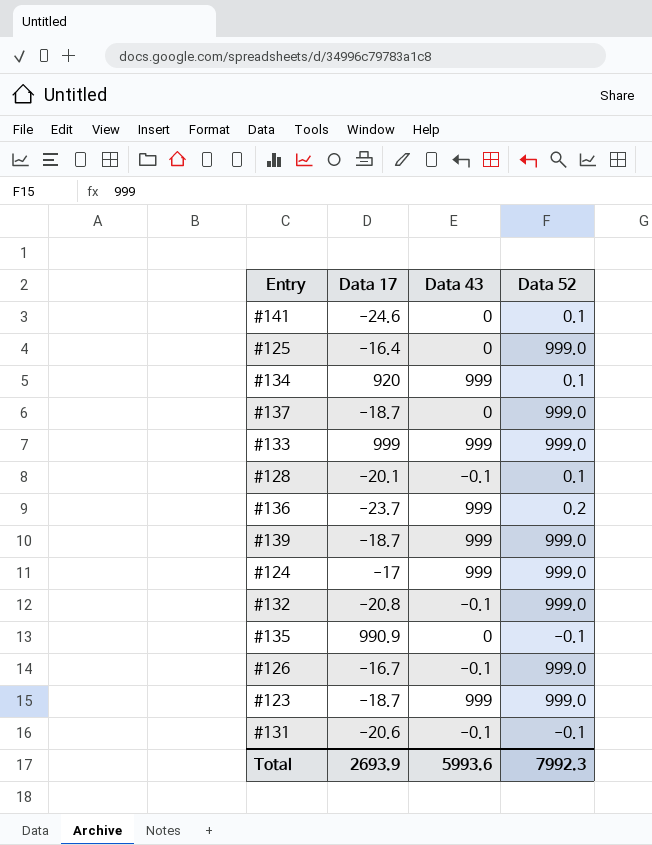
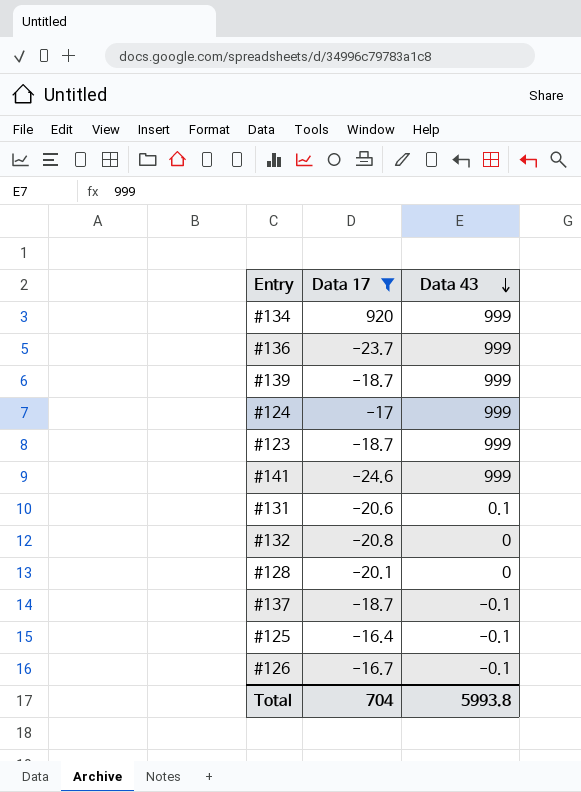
filter: none -> Data 17 <= 920
row order: none -> Data 43 descending
column Data 52 | position: 4 -> none
#141 | Data 43: 0 -> 999
#131 | Data 43: -0.1 -> 0.1
#132 | Data 43: -0.1 -> 0
#128 | Data 43: -0.1 -> 0
#137 | Data 43: 0 -> -0.1
#125 | Data 43: 0 -> -0.1
Total | Data 17: 2693.9 -> 704
Total | Data 43: 5993.6 -> 5993.8

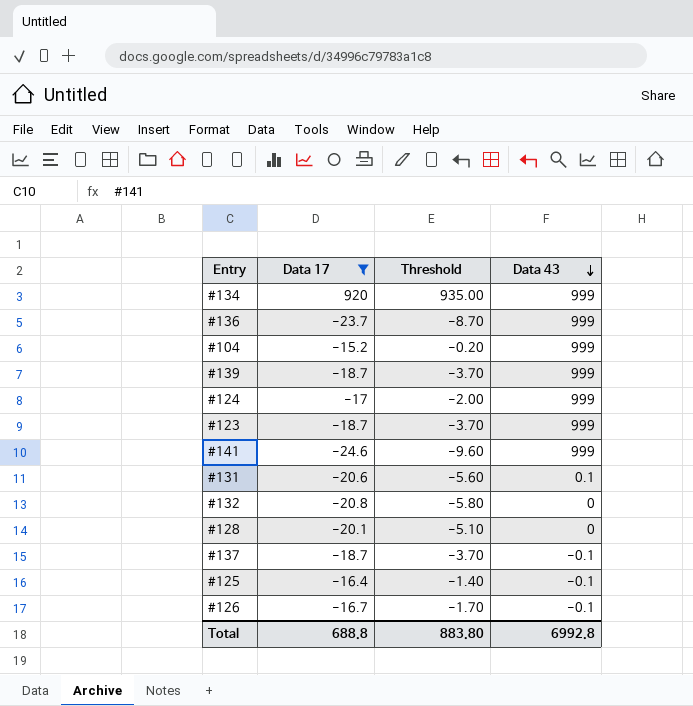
column Threshold | formula: none -> [Data 17] + 15
row #104: none -> -15.2 | -0.20 | 999
Total | Data 17: 704 -> 688.8
Total | Data 43: 5993.8 -> 6992.8

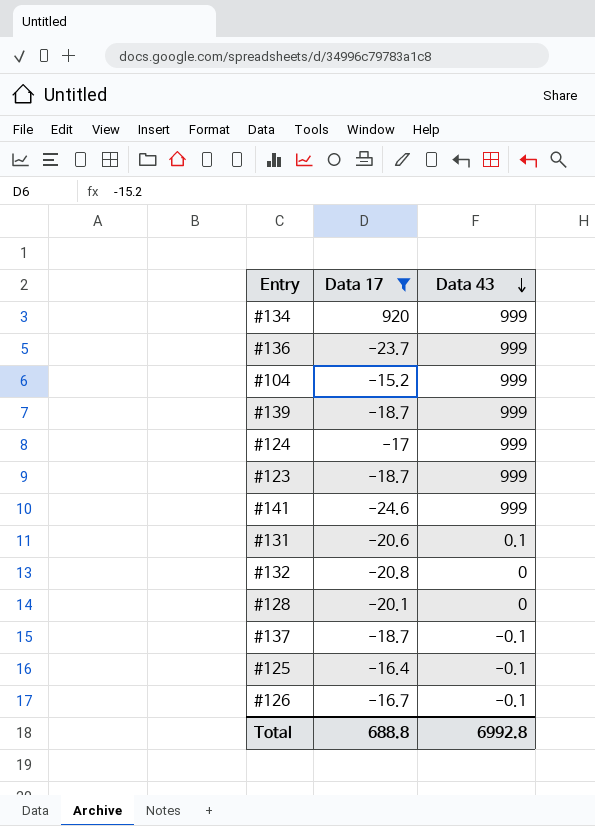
column Threshold | formula: [Data 17] + 15 -> none

